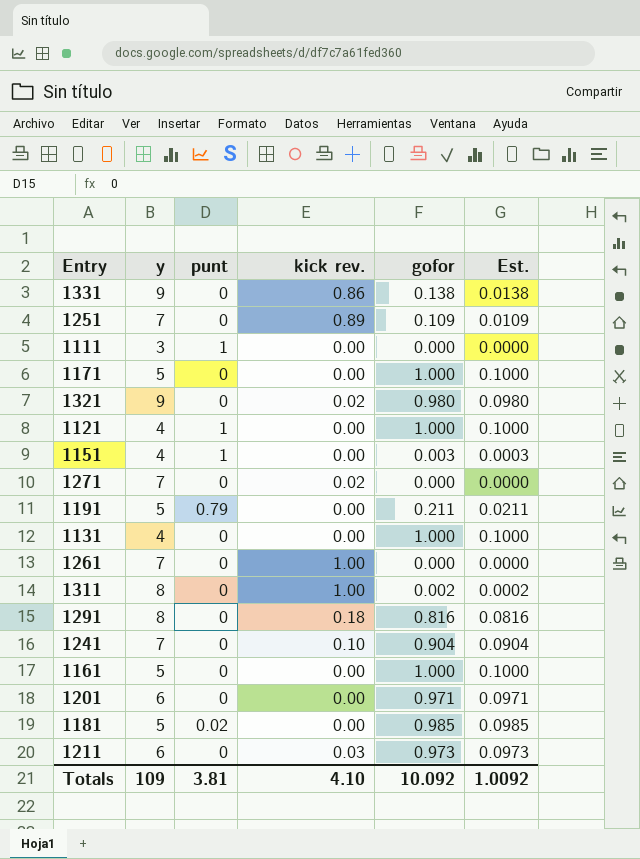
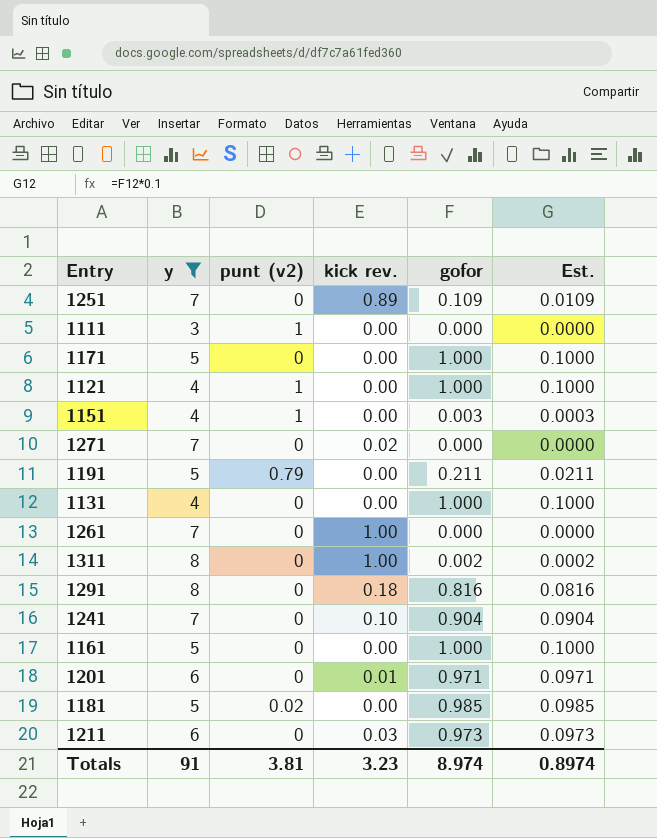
filter: none -> y != 9
column name: punt -> punt (v2)
1201 | kick rev.: 0.00 -> 0.01
Totals | y: 109 -> 91
Totals | kick rev.: 4.10 -> 3.23
Totals | gofor: 10.092 -> 8.974
Totals | Est.: 1.0092 -> 0.8974

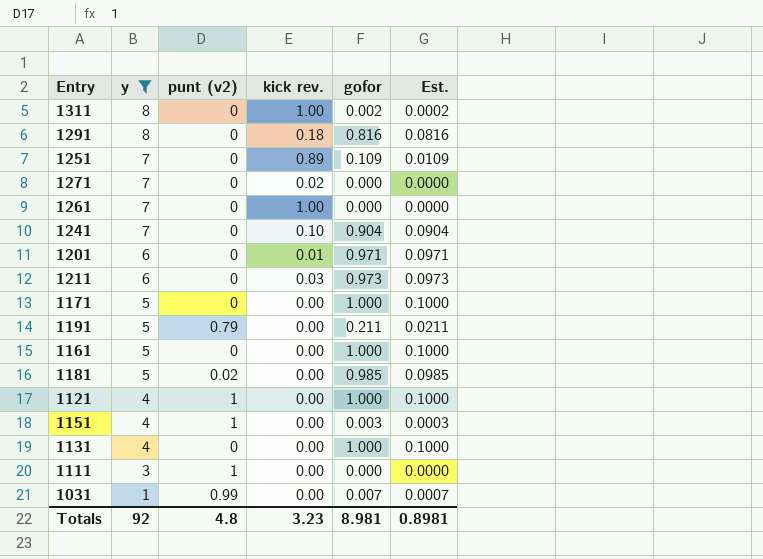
row order: none -> y descending
row 1031: none -> 1 | 0.99 | 0.00 | 0.007 | 0.0007
Totals | y: 91 -> 92
Totals | punt (v2): 3.81 -> 4.8
Totals | gofor: 8.974 -> 8.981
Totals | Est.: 0.8974 -> 0.8981

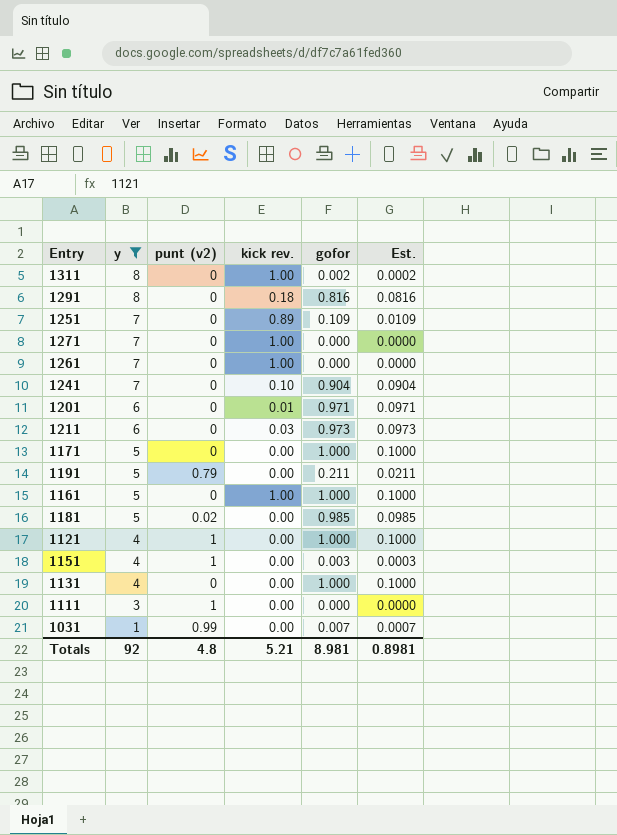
1271 | kick rev.: 0.02 -> 1.00
1161 | kick rev.: 0.00 -> 1.00
Totals | kick rev.: 3.23 -> 5.21

